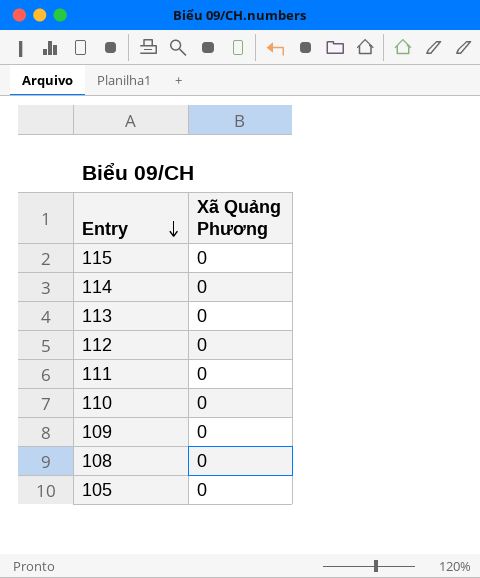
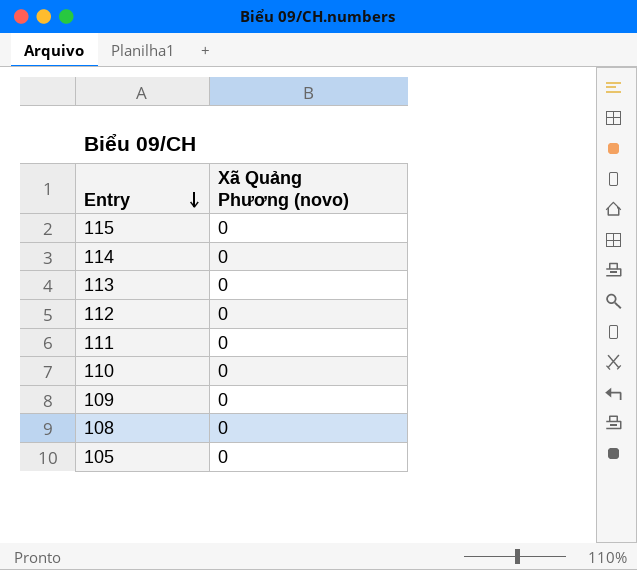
column name: Xã Quảng Phương -> Xã Quảng Phương (novo)

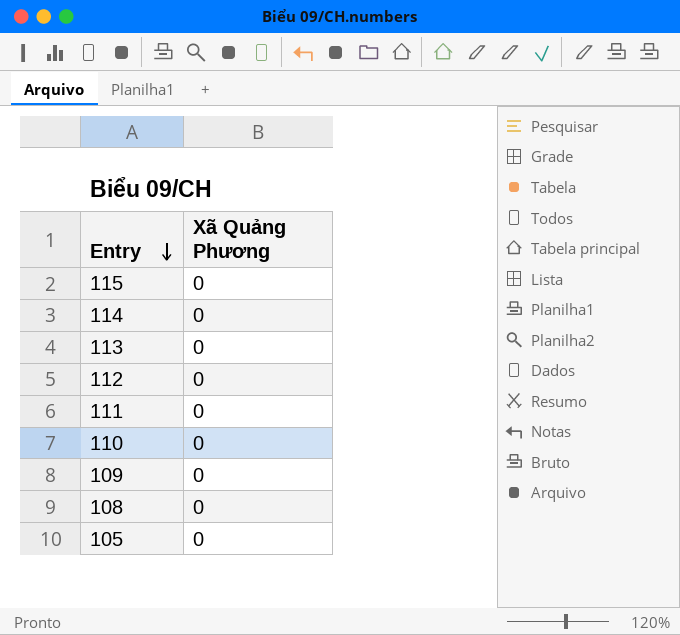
column name: Xã Quảng Phương (novo) -> Xã Quảng Phương

